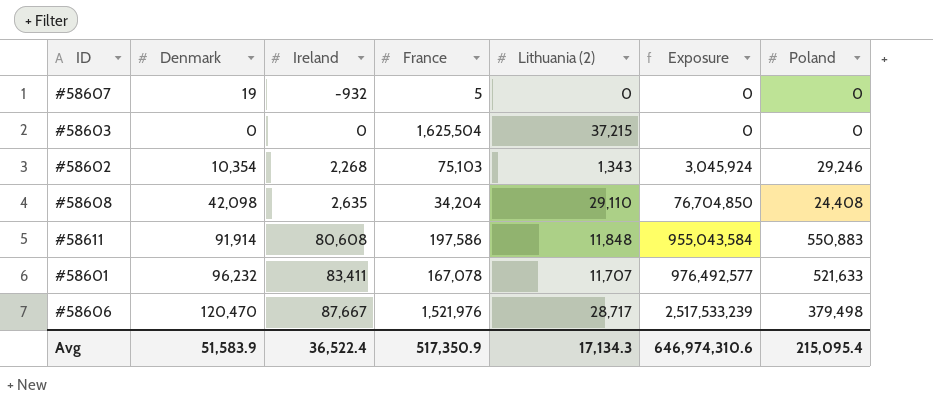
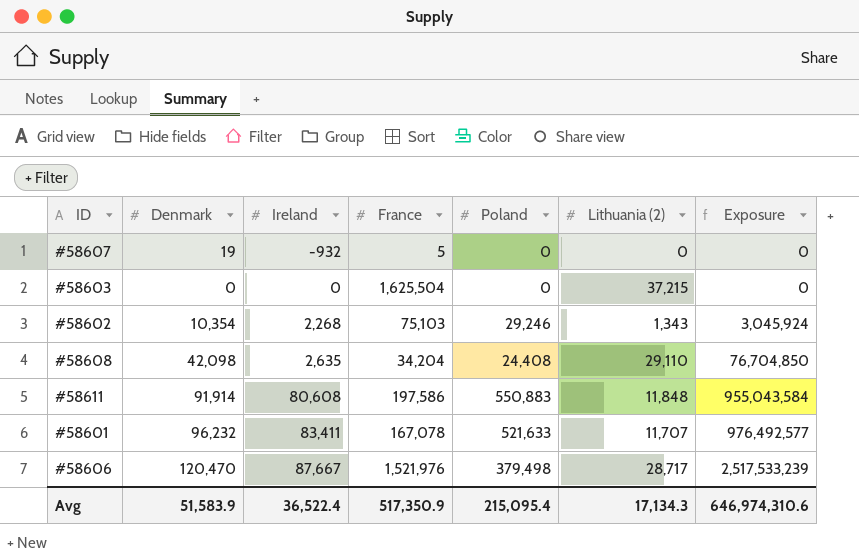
column Poland | position: 7 -> 5

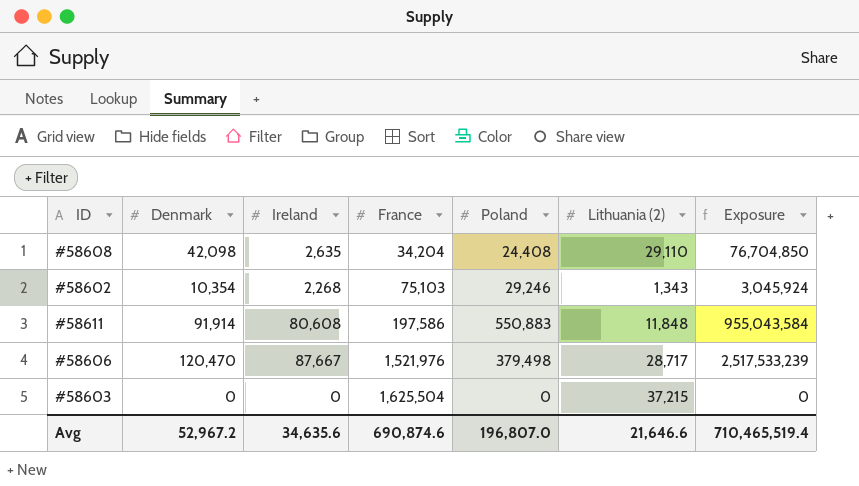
row order: Ireland ascending -> France ascending
row #58607: 19 | -932 | 5 | 0 | 0 | 0 -> none
row #58601: 96,232 | 83,411 | 167,078 | 521,633 | 11,707 | 976,492,577 -> none
Avg | Denmark: 51,583.9 -> 52,967.2
Avg | Ireland: 36,522.4 -> 34,635.6
Avg | France: 517,350.9 -> 690,874.6
Avg | Poland: 215,095.4 -> 196,807.0
Avg | Lithuania (2): 17,134.3 -> 21,646.6
Avg | Exposure: 646,974,310.6 -> 710,465,519.4

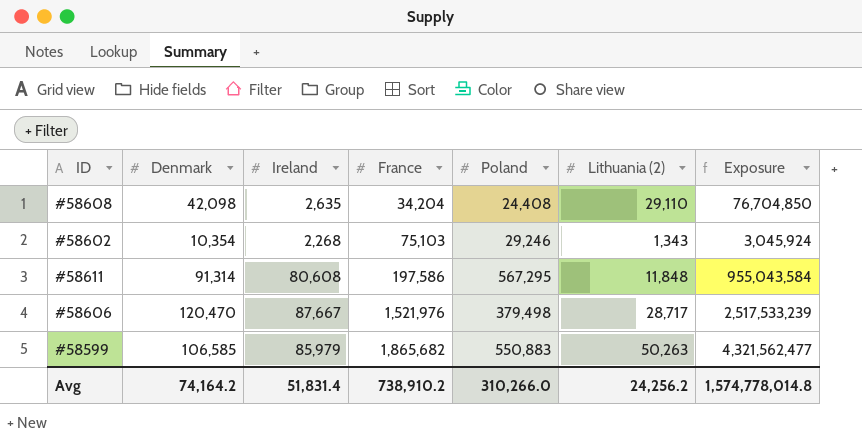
row #58603: 0 | 0 | 1,625,504 | 0 | 37,215 | 0 -> none
#58611 | Denmark: 91,914 -> 91,314
#58611 | Poland: 550,883 -> 567,295
row #58599: none -> 106,585 | 85,979 | 1,865,682 | 550,883 | 50,263 | 4,321,562,477
Avg | Denmark: 52,967.2 -> 74,164.2
Avg | Ireland: 34,635.6 -> 51,831.4
Avg | France: 690,874.6 -> 738,910.2
Avg | Poland: 196,807.0 -> 310,266.0
Avg | Lithuania (2): 21,646.6 -> 24,256.2
Avg | Exposure: 710,465,519.4 -> 1,574,778,014.8

